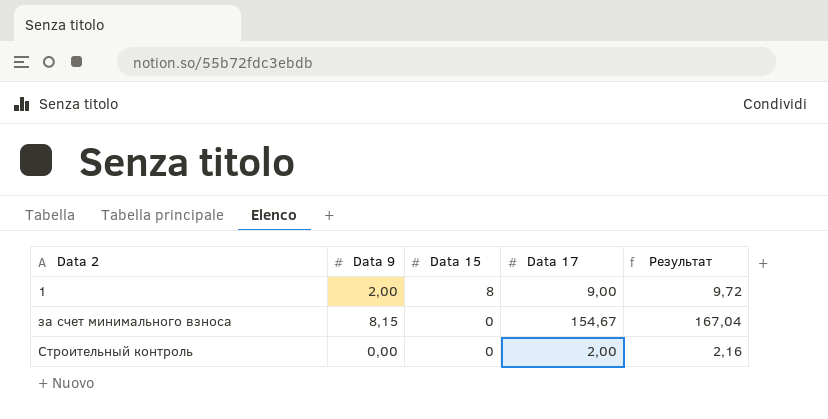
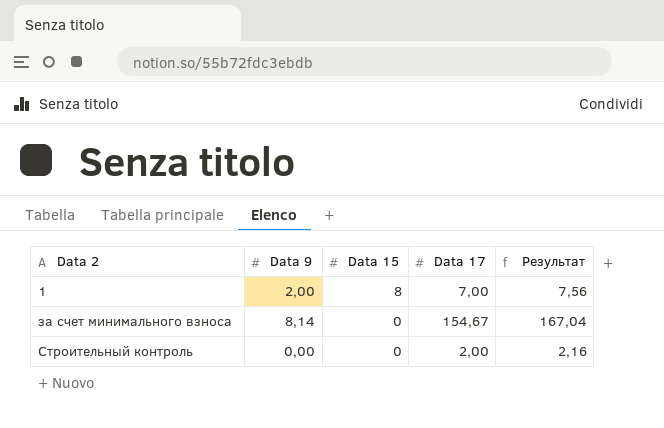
1 | Data 17: 9,00 -> 7,00
1 | Результат: 9,72 -> 7,56
за счет минимального взноса | Data 9: 8,15 -> 8,14

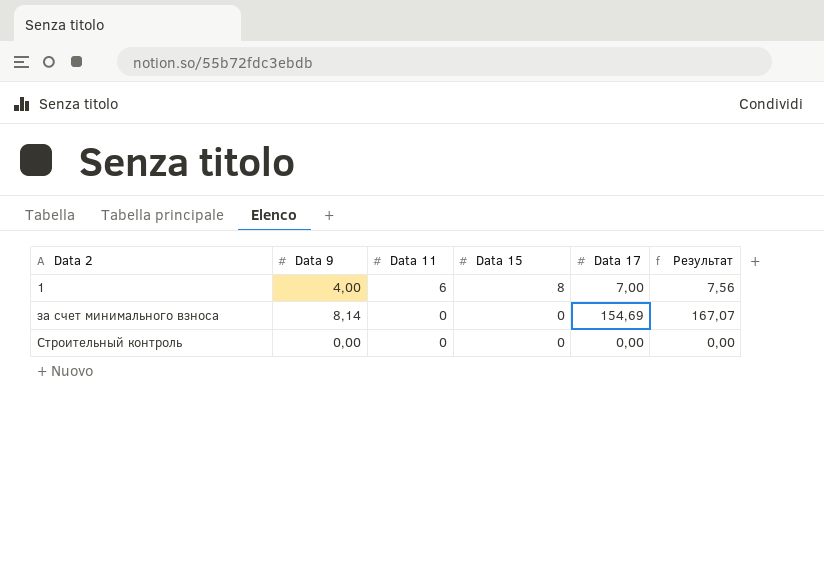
column Data 11 | position: none -> 3
1 | Data 9: 2,00 -> 4,00
за счет минимального взноса | Data 17: 154,67 -> 154,69
за счет минимального взноса | Результат: 167,04 -> 167,07
Строительный контроль | Data 17: 2,00 -> 0,00
Строительный контроль | Результат: 2,16 -> 0,00

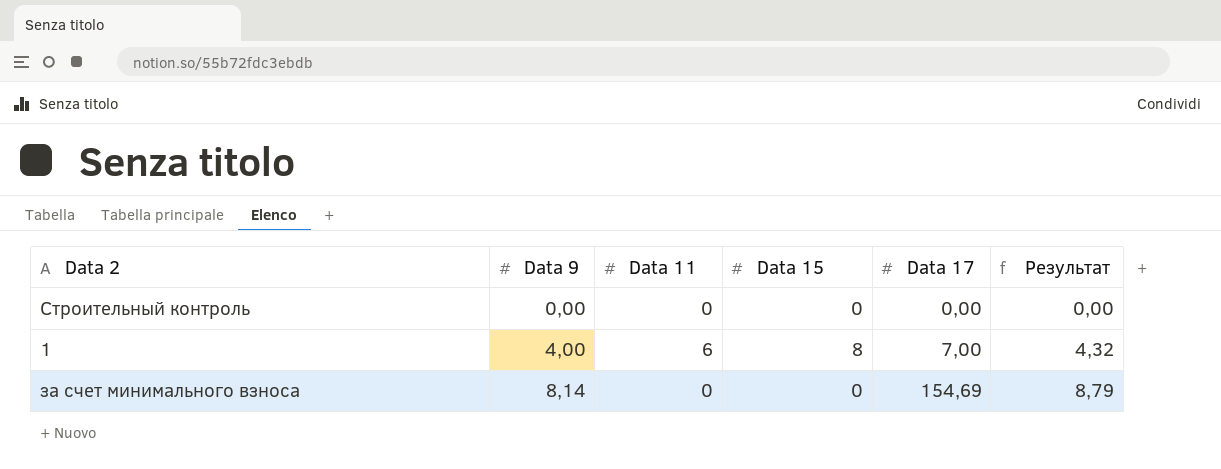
row order: Data 2 ascending -> Data 9 ascending
column Результат | formula: [Data 17] * 1,08 -> [Data 9] * 1,08

